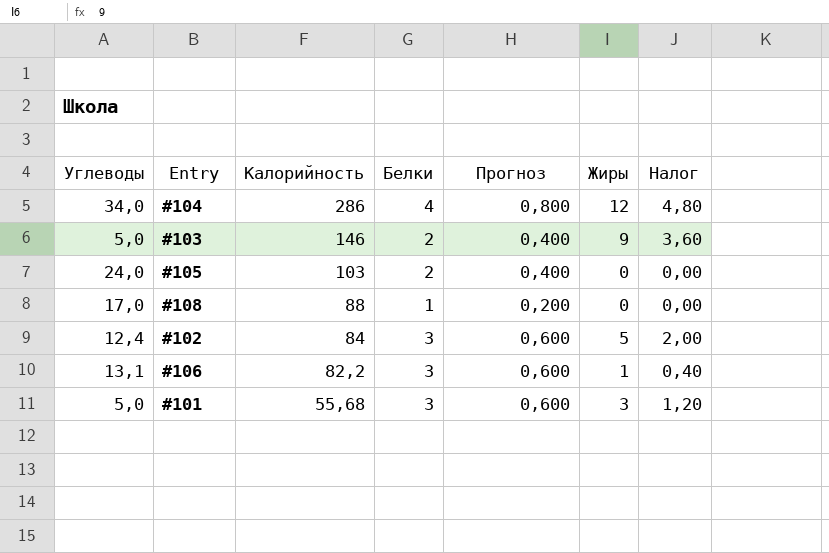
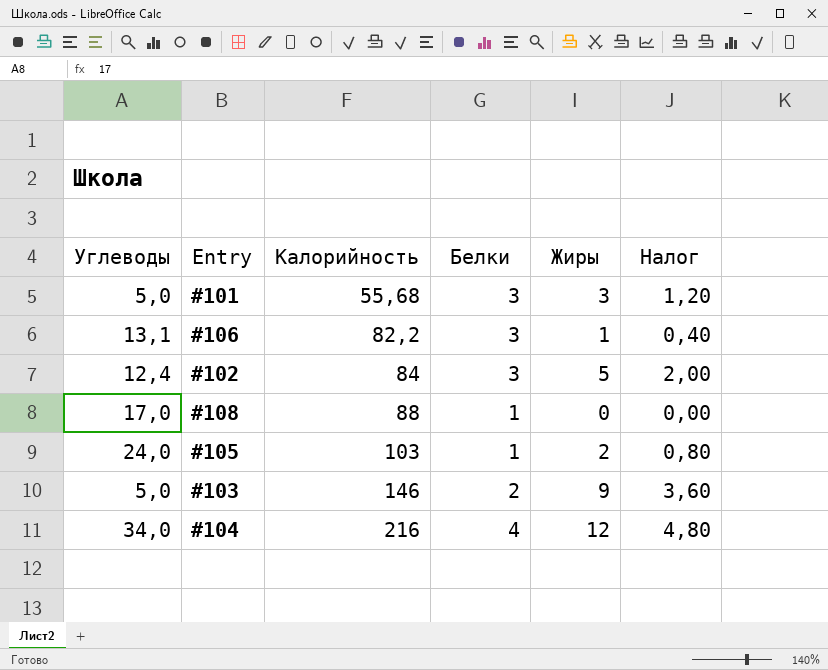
row order: Калорийность descending -> Калорийность ascending
column Прогноз | formula: [Белки] * 0,2 -> none
#105 | Белки: 2 -> 1
#105 | Жиры: 0 -> 2
#105 | Налог: 0,00 -> 0,80
#104 | Калорийность: 286 -> 216

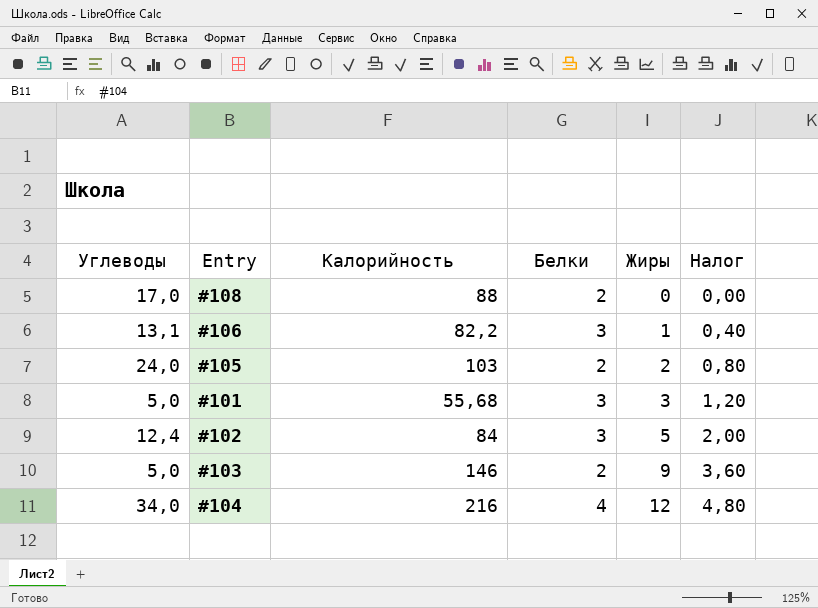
row order: Калорийность ascending -> Жиры ascending
#108 | Белки: 1 -> 2
#105 | Белки: 1 -> 2

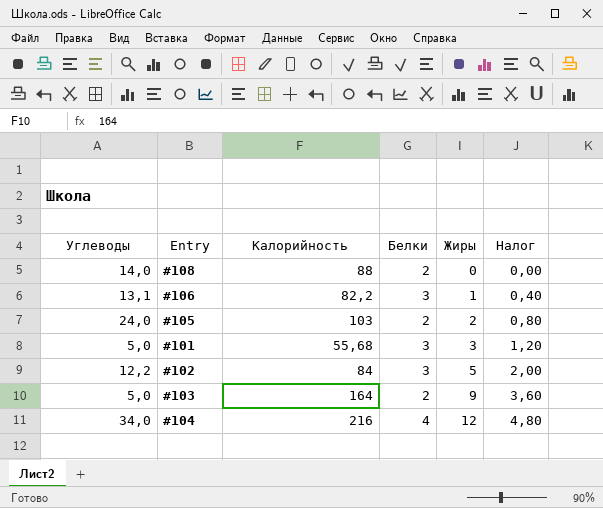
#108 | Углеводы: 17,0 -> 14,0
#102 | Углеводы: 12,4 -> 12,2
#103 | Калорийность: 146 -> 164

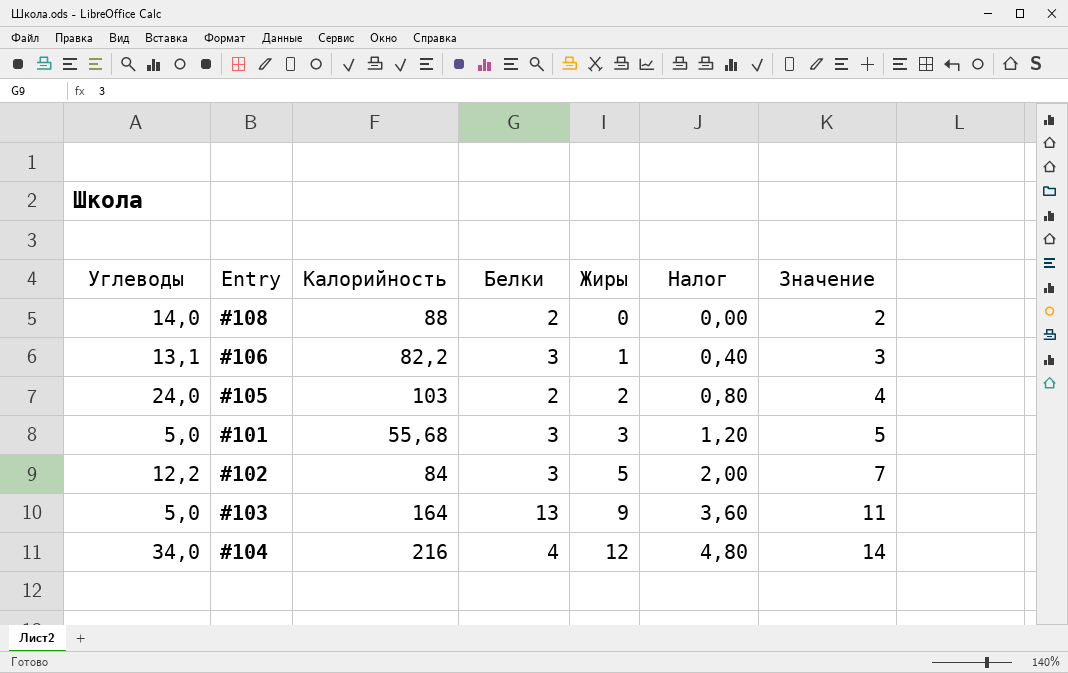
column Значение | formula: none -> [Жиры] + 2
#103 | Белки: 2 -> 13

